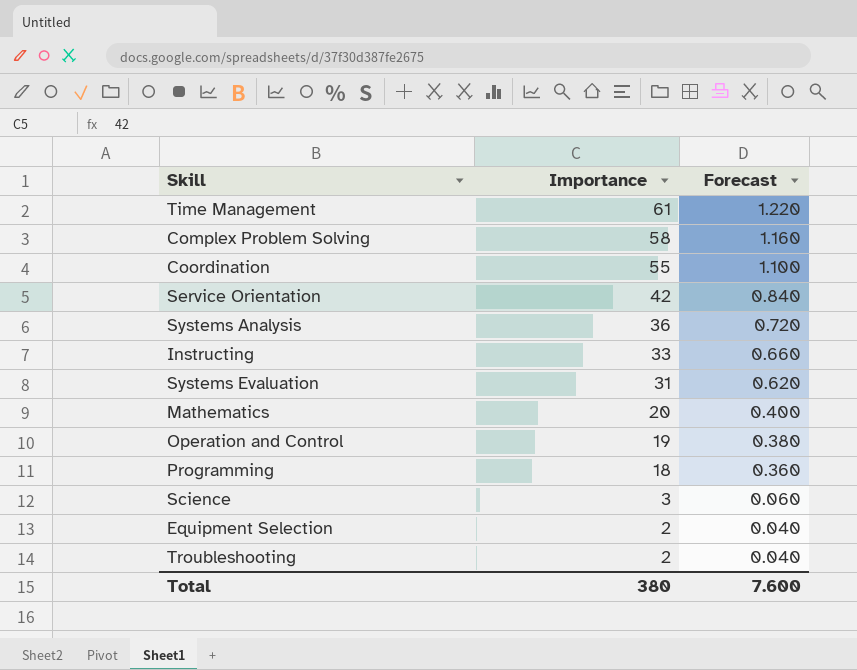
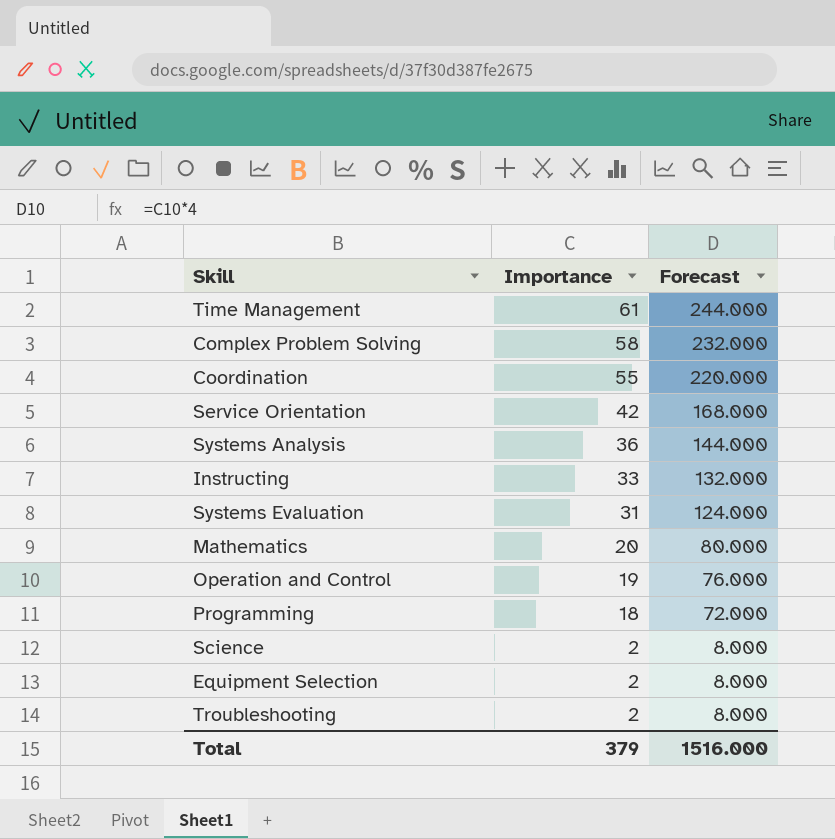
column Forecast | formula: [Importance] * 0.02 -> [Importance] * 4
Science | Importance: 3 -> 2
Total | Importance: 380 -> 379
Total | Forecast: 7.600 -> 1516.000

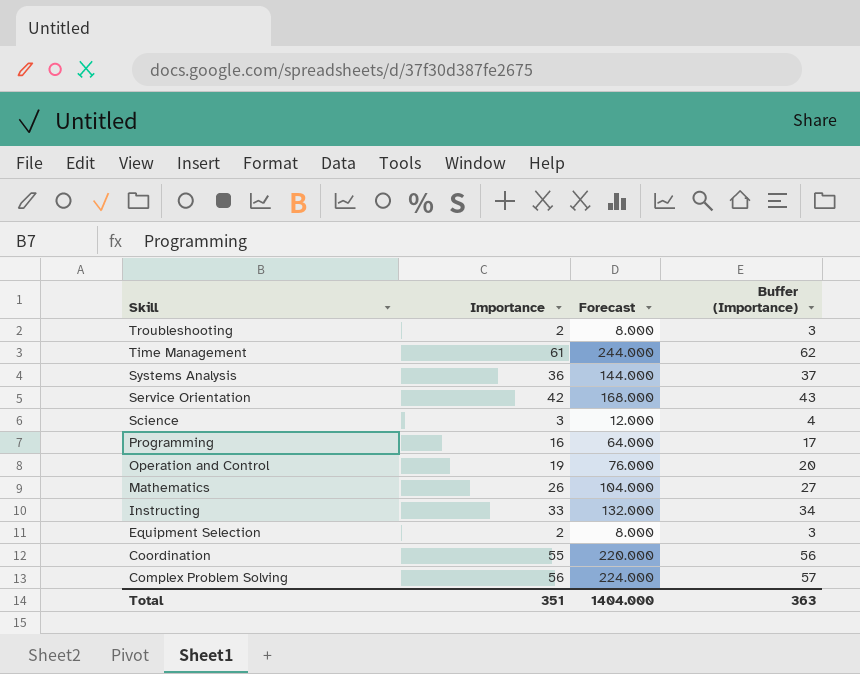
row order: Importance descending -> Skill descending
column Buffer (Importance) | formula: none -> [Importance] + 1
row Systems Evaluation: 31 | 124.000 -> none
Science | Importance: 2 -> 3
Science | Forecast: 8.000 -> 12.000
Programming | Importance: 18 -> 16
Programming | Forecast: 72.000 -> 64.000
Mathematics | Importance: 20 -> 26
Mathematics | Forecast: 80.000 -> 104.000
Complex Problem Solving | Importance: 58 -> 56
Complex Problem Solving | Forecast: 232.000 -> 224.000
Total | Importance: 379 -> 351
Total | Forecast: 1516.000 -> 1404.000

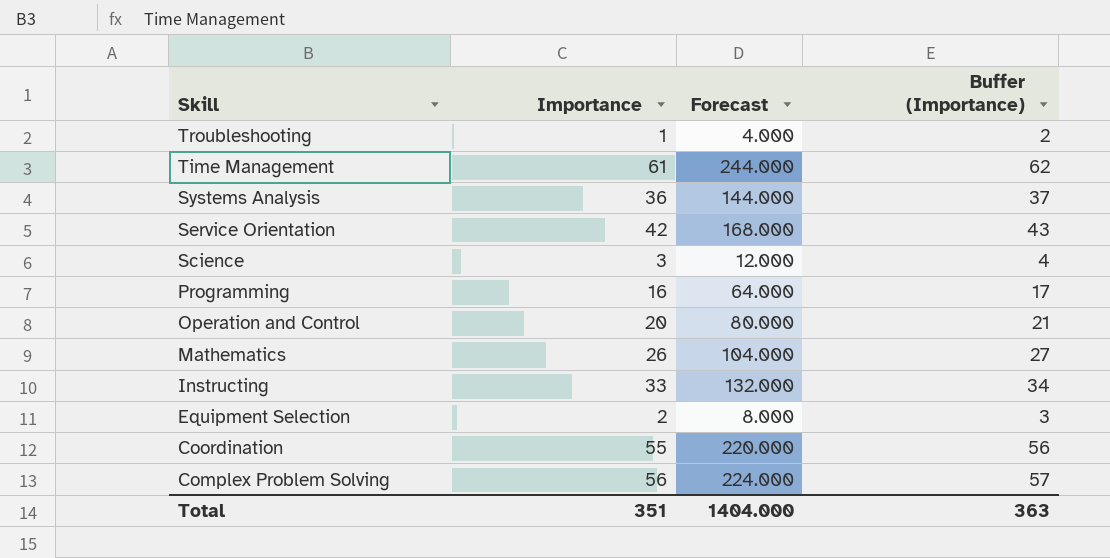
Troubleshooting | Importance: 2 -> 1
Troubleshooting | Forecast: 8.000 -> 4.000
Troubleshooting | Buffer (Importance): 3 -> 2
Operation and Control | Importance: 19 -> 20
Operation and Control | Forecast: 76.000 -> 80.000
Operation and Control | Buffer (Importance): 20 -> 21

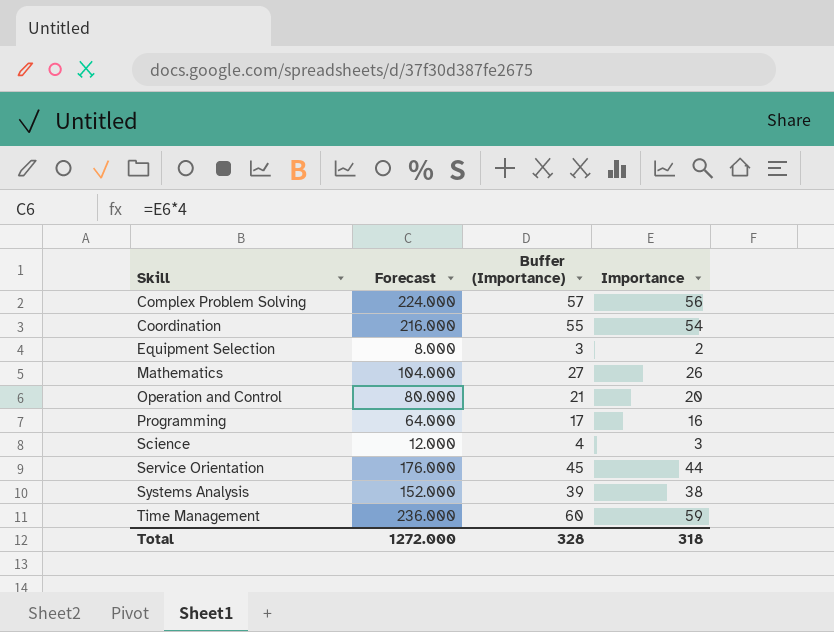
row order: Skill descending -> Skill ascending
column Importance | position: 2 -> 4
row Troubleshooting: 1 | 4.000 | 2 -> none
row Instructing: 33 | 132.000 | 34 -> none
Coordination | Forecast: 220.000 -> 216.000
Coordination | Buffer (Importance): 56 -> 55
Coordination | Importance: 55 -> 54
Service Orientation | Forecast: 168.000 -> 176.000
Service Orientation | Buffer (Importance): 43 -> 45
Service Orientation | Importance: 42 -> 44
Systems Analysis | Forecast: 144.000 -> 152.000
Systems Analysis | Buffer (Importance): 37 -> 39
Systems Analysis | Importance: 36 -> 38
Time Management | Forecast: 244.000 -> 236.000
Time Management | Buffer (Importance): 62 -> 60
Time Management | Importance: 61 -> 59
Total | Forecast: 1404.000 -> 1272.000
Total | Buffer (Importance): 363 -> 328
Total | Importance: 351 -> 318

